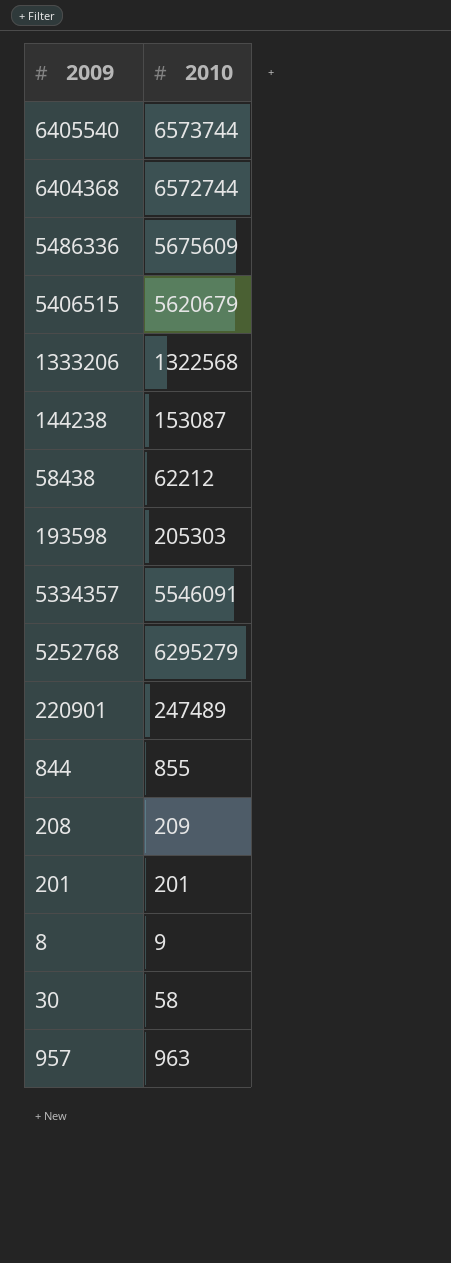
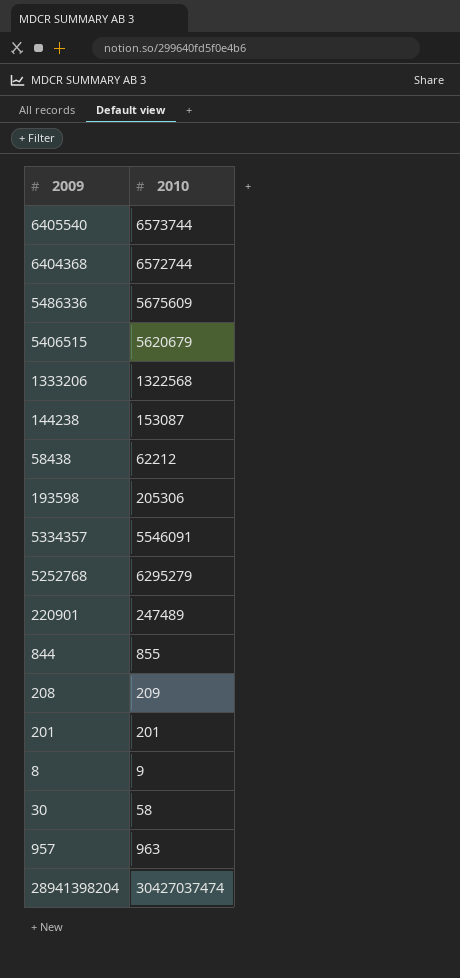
193598 | 2010: 205303 -> 205306
row 28941398204: none -> 30427037474

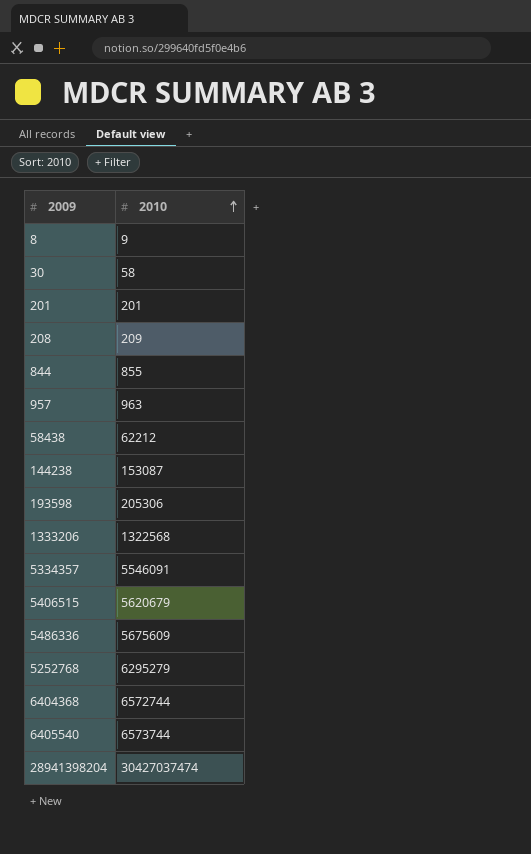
row order: none -> 2010 ascending
row 220901: 247489 -> none

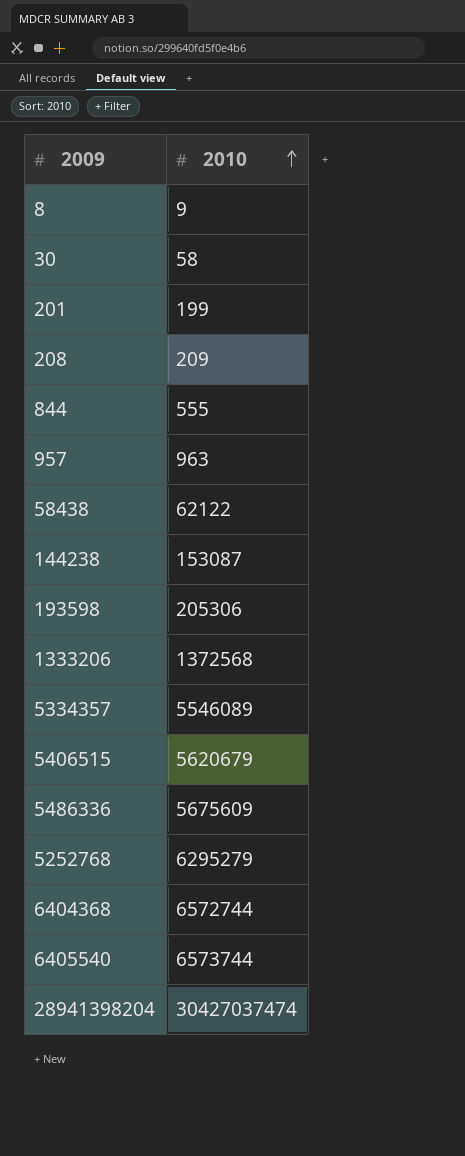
201 | 2010: 201 -> 199
844 | 2010: 855 -> 555
58438 | 2010: 62212 -> 62122
1333206 | 2010: 1322568 -> 1372568
5334357 | 2010: 5546091 -> 5546089

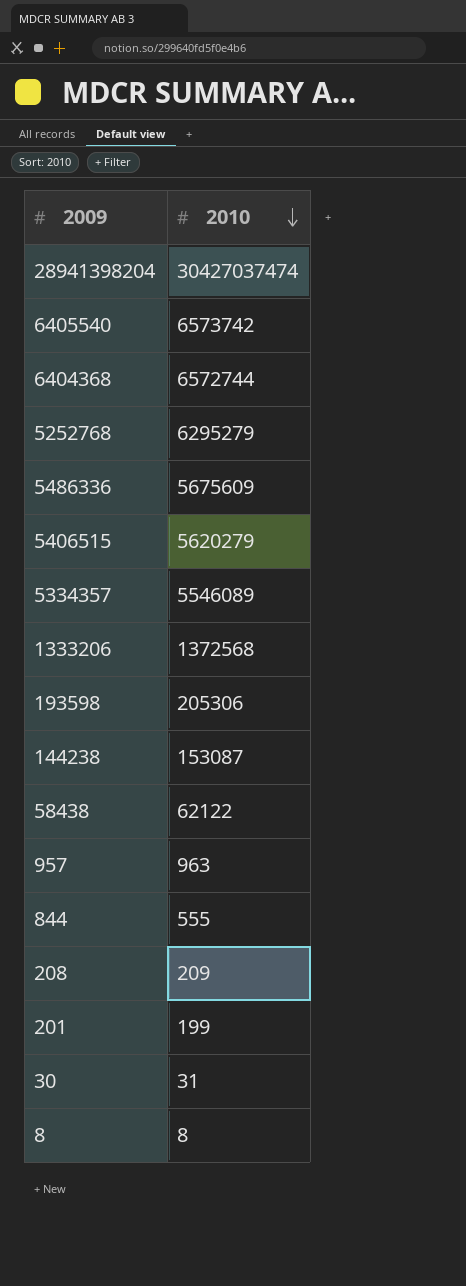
row order: 2010 ascending -> 2010 descending
6405540 | 2010: 6573744 -> 6573742
5406515 | 2010: 5620679 -> 5620279
30 | 2010: 58 -> 31
8 | 2010: 9 -> 8

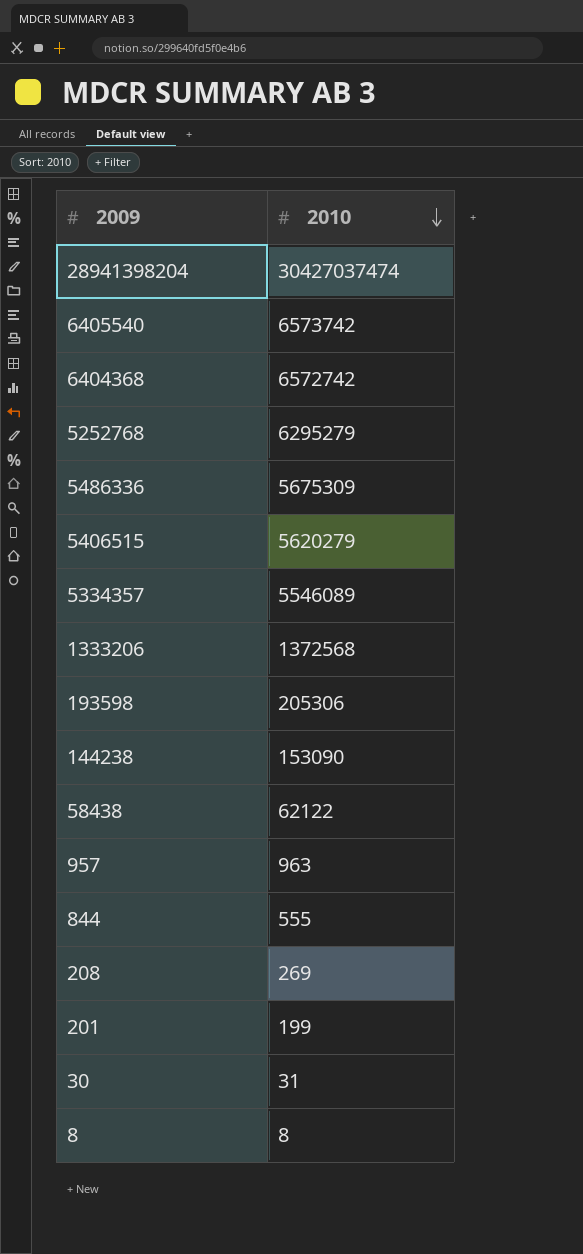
6404368 | 2010: 6572744 -> 6572742
5486336 | 2010: 5675609 -> 5675309
144238 | 2010: 153087 -> 153090
208 | 2010: 209 -> 269

